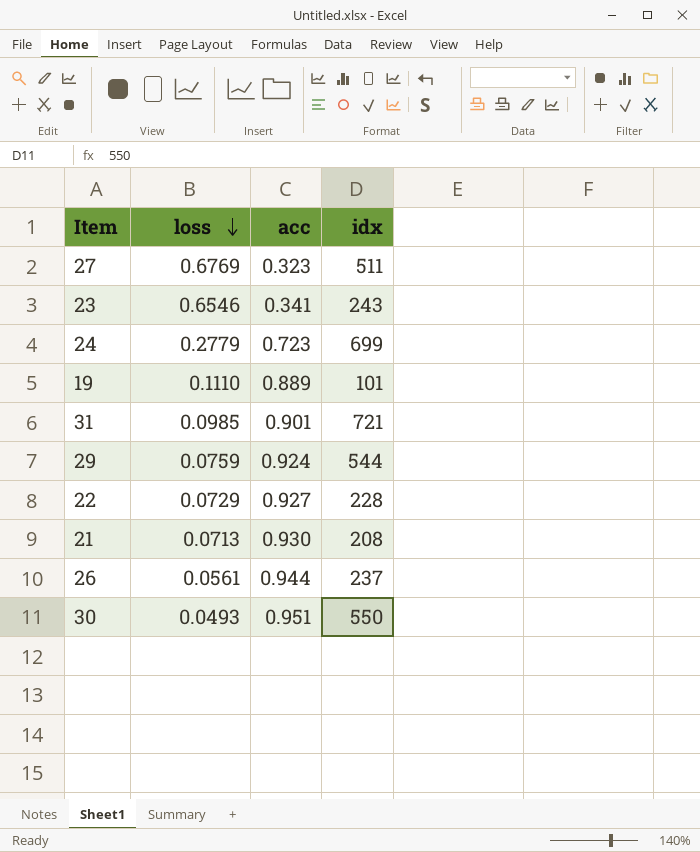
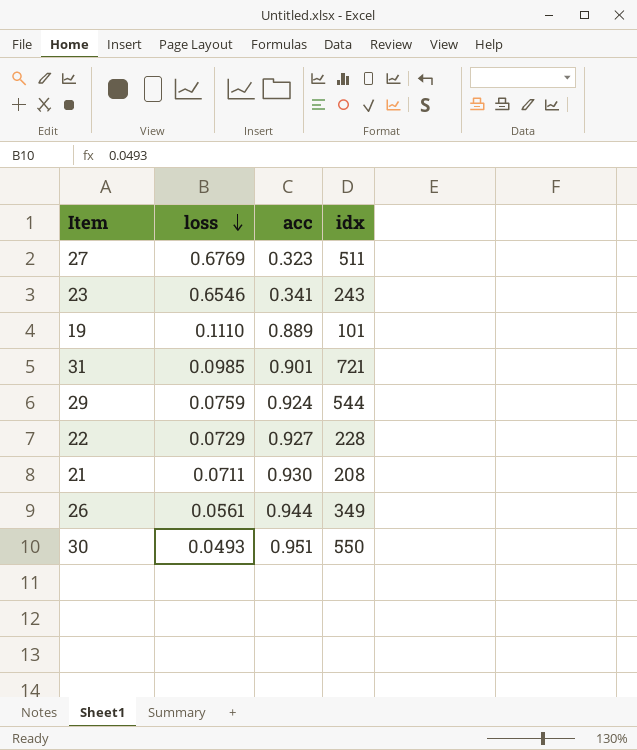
row 24: 0.2779 | 0.723 | 699 -> none
21 | loss: 0.0713 -> 0.0711
26 | idx: 237 -> 349

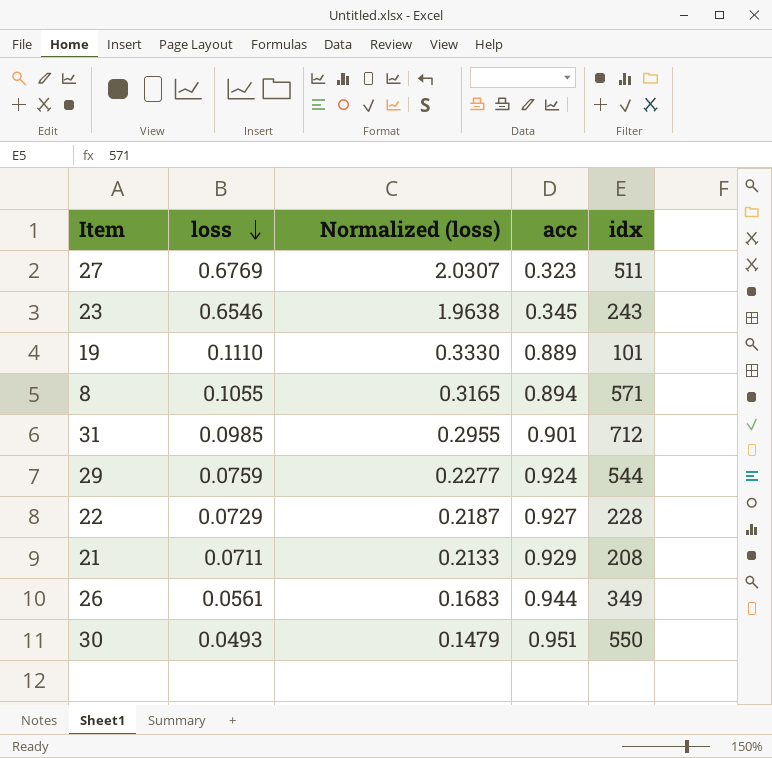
column Normalized (loss) | formula: none -> [loss] * 3
23 | acc: 0.341 -> 0.345
row 8: none -> 0.1055 | 0.3165 | 0.894 | 571
31 | idx: 721 -> 712
21 | acc: 0.930 -> 0.929

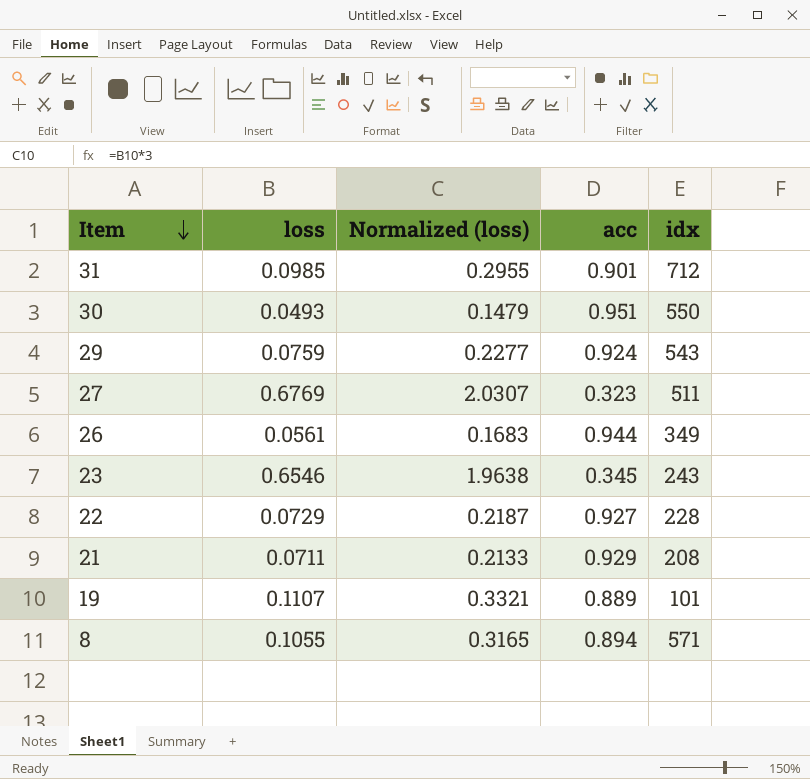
row order: loss descending -> Item descending
29 | idx: 544 -> 543
19 | loss: 0.1110 -> 0.1107
19 | Normalized (loss): 0.3330 -> 0.3321

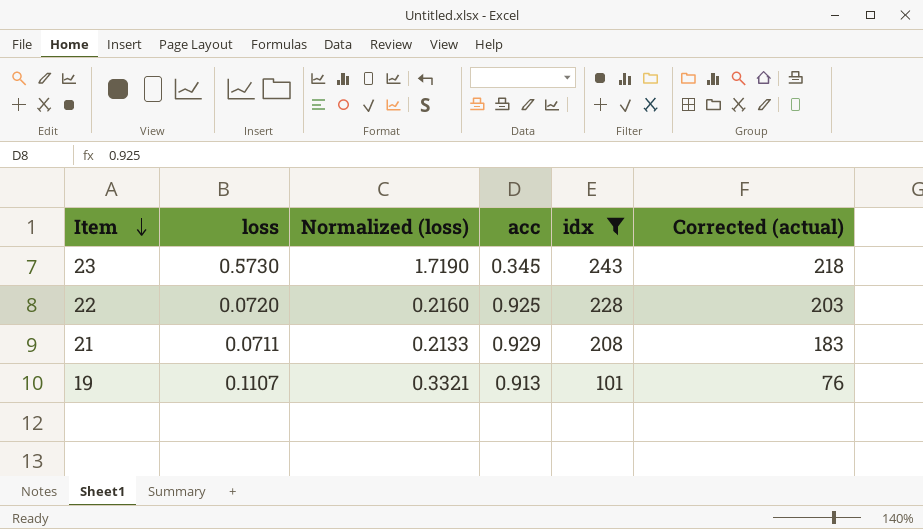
filter: none -> idx <= 243
column Corrected (actual) | formula: none -> [idx] - 25
23 | loss: 0.6546 -> 0.5730
23 | Normalized (loss): 1.9638 -> 1.7190
22 | loss: 0.0729 -> 0.0720
22 | Normalized (loss): 0.2187 -> 0.2160
22 | acc: 0.927 -> 0.925
19 | acc: 0.889 -> 0.913

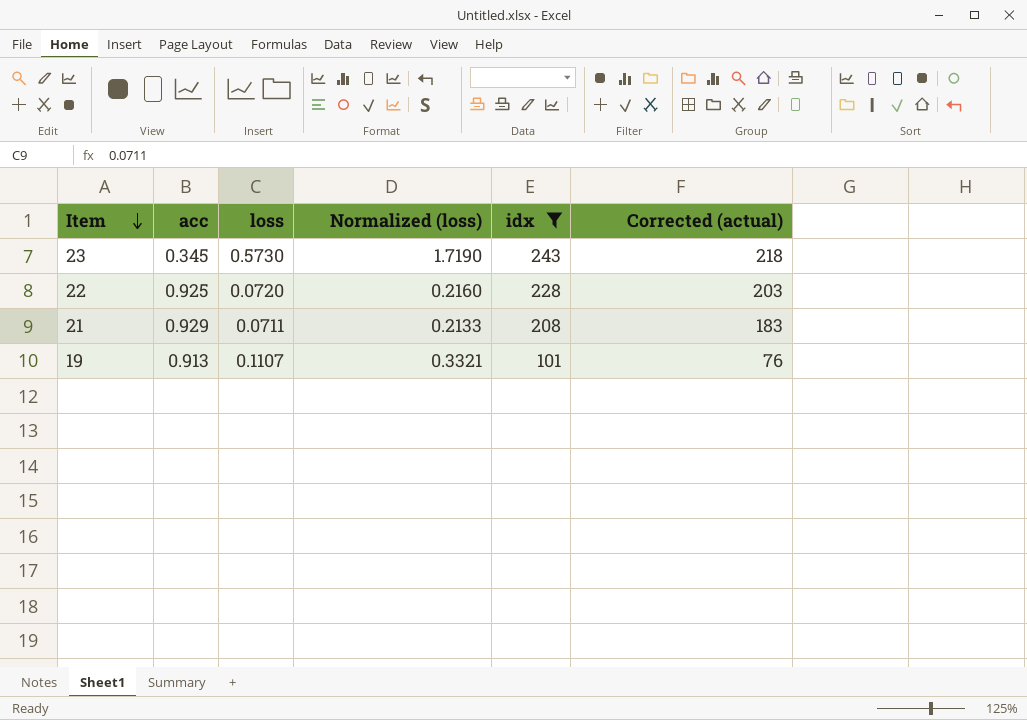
column acc | position: 4 -> 2

